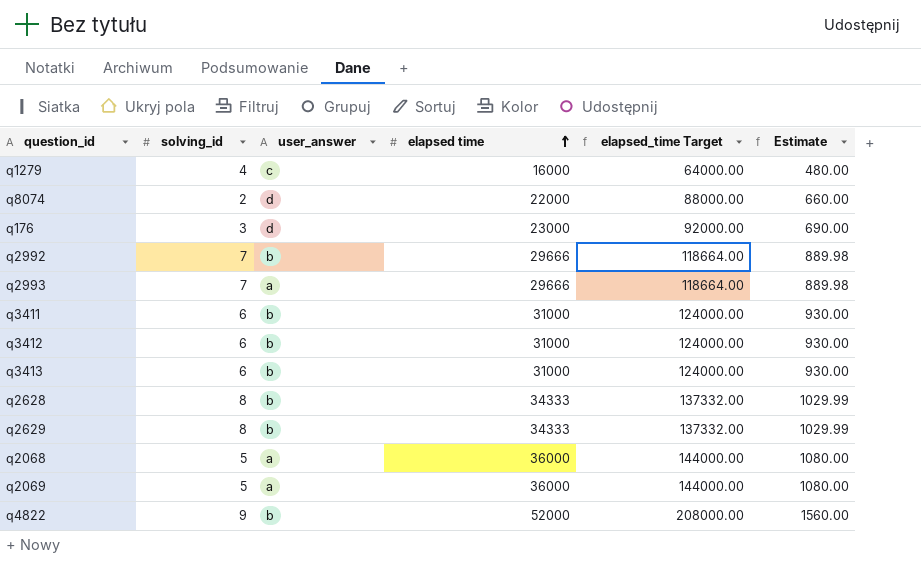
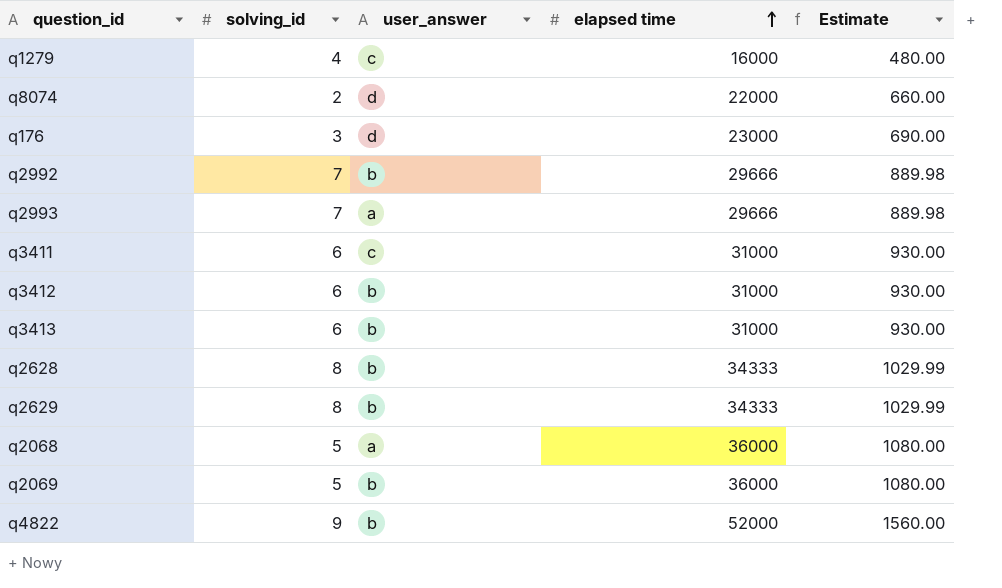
column elapsed_time Target | formula: [elapsed time] * 4 -> none
q3411 | user_answer: b -> c
q2069 | user_answer: a -> b

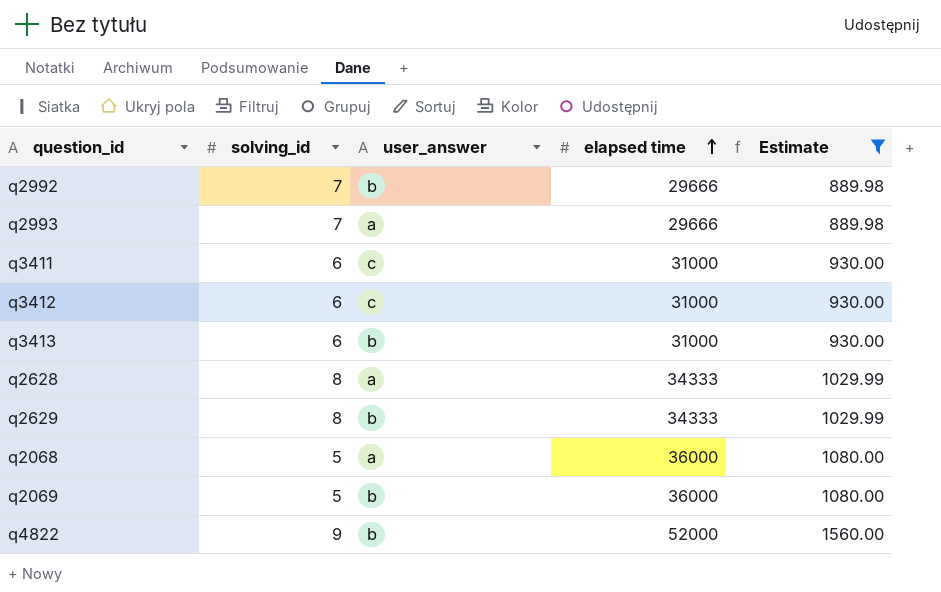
filter: none -> Estimate >= 889.98
q3412 | user_answer: b -> c
q2628 | user_answer: b -> a

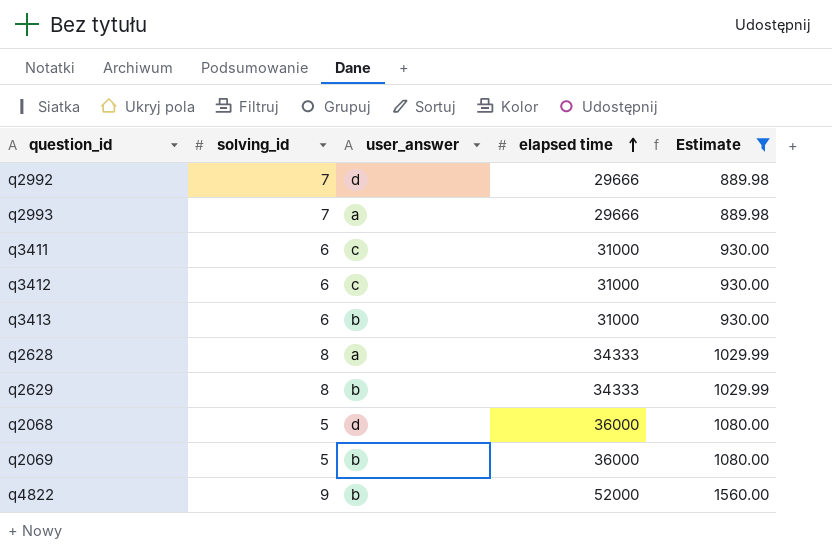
q2992 | user_answer: b -> d
q2068 | user_answer: a -> d

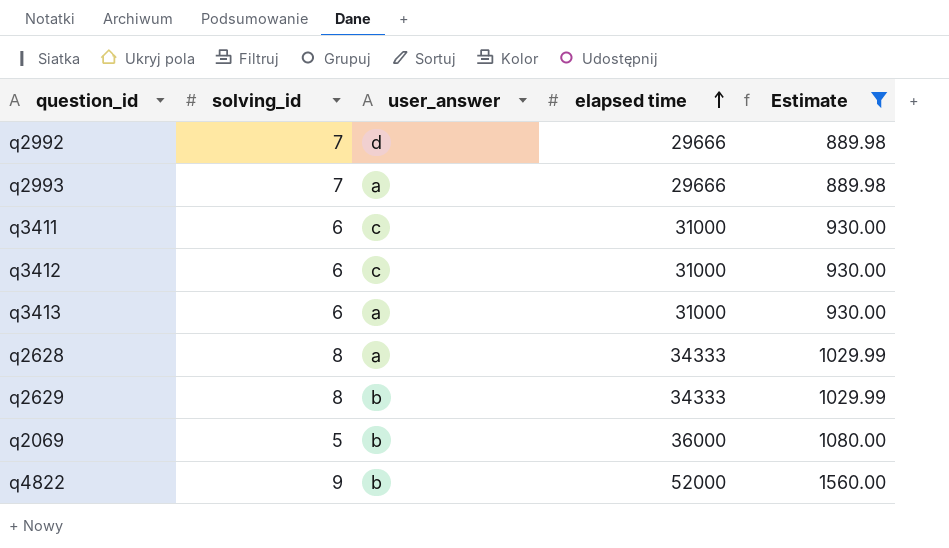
row q2068: 5 | d | 36000 | 1080.00 -> none
q3413 | user_answer: b -> a

